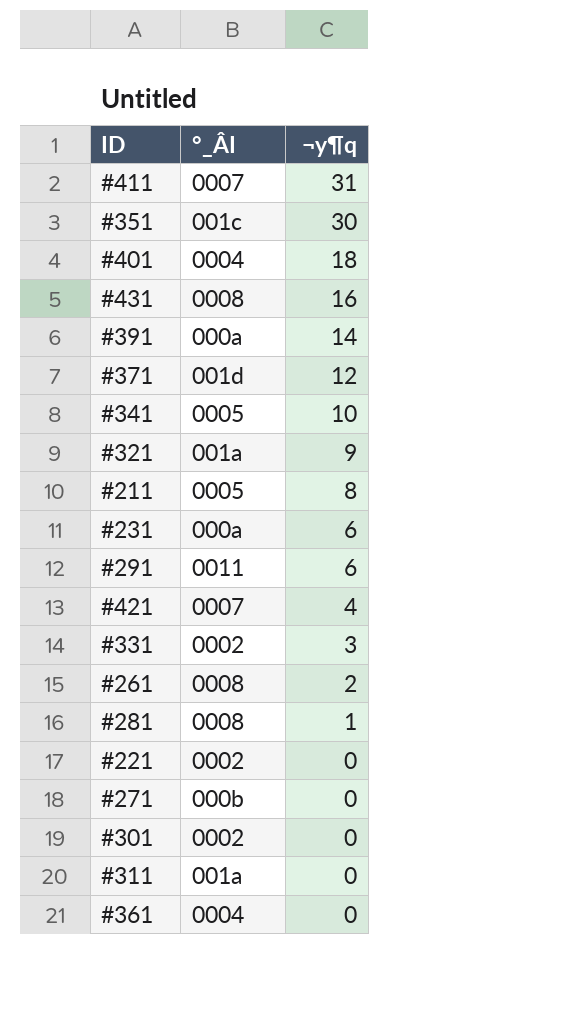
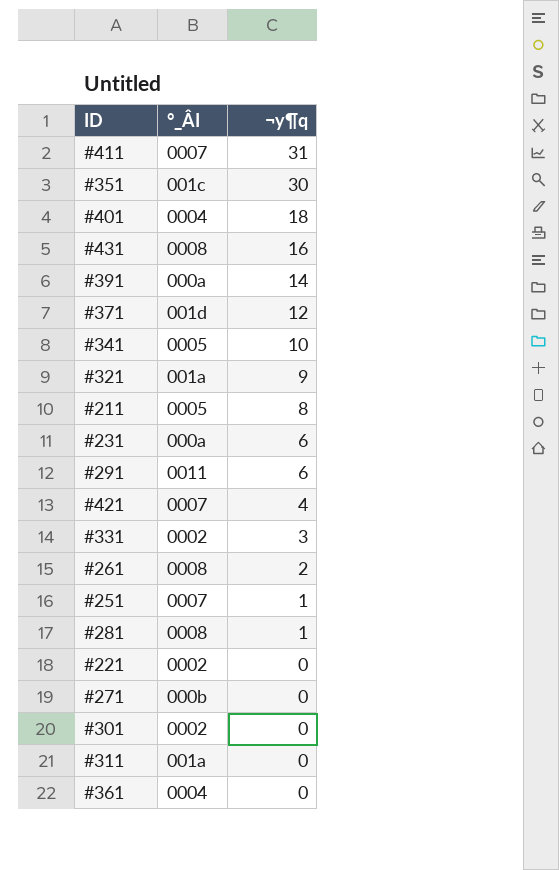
row #251: none -> 0007 | 1

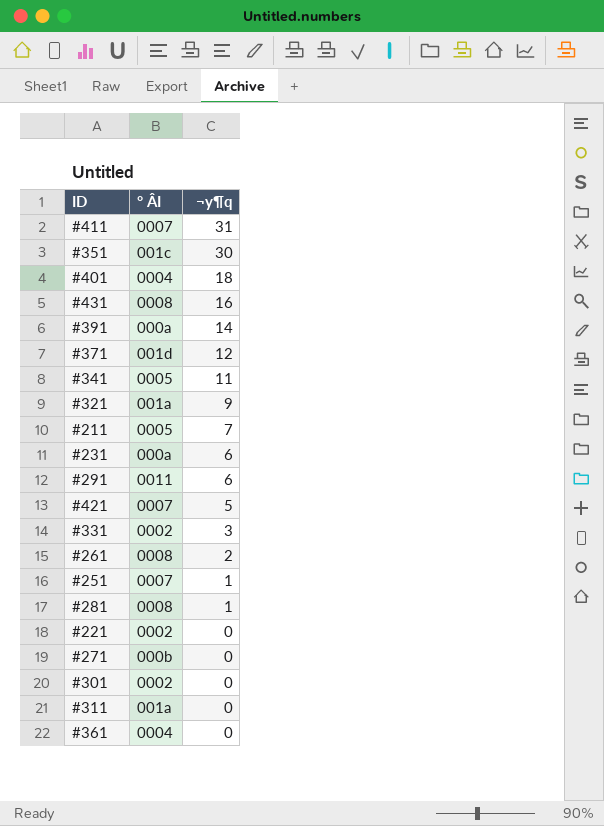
column name: °_ÂI -> ° ÂI
#341 | ¬y¶q: 10 -> 11
#211 | ¬y¶q: 8 -> 7
#421 | ¬y¶q: 4 -> 5

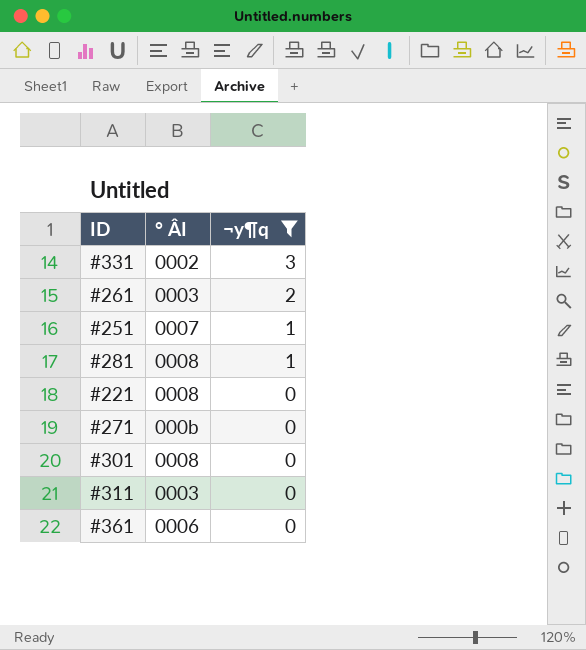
filter: none -> ¬y¶q <= 3
#261 | ° ÂI: 0008 -> 0003
#221 | ° ÂI: 0002 -> 0008
#301 | ° ÂI: 0002 -> 0008
#311 | ° ÂI: 001a -> 0003
#361 | ° ÂI: 0004 -> 0006

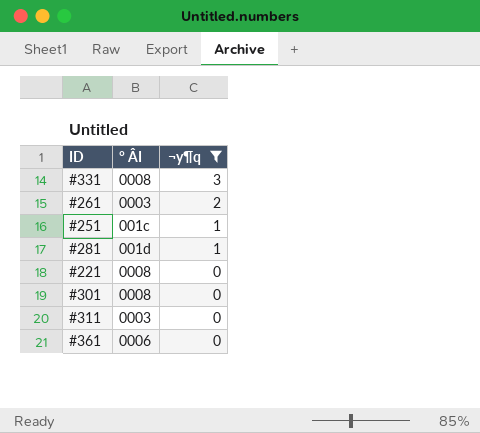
row #271: 000b | 0 -> none
#331 | ° ÂI: 0002 -> 0008
#251 | ° ÂI: 0007 -> 001c
#281 | ° ÂI: 0008 -> 001d

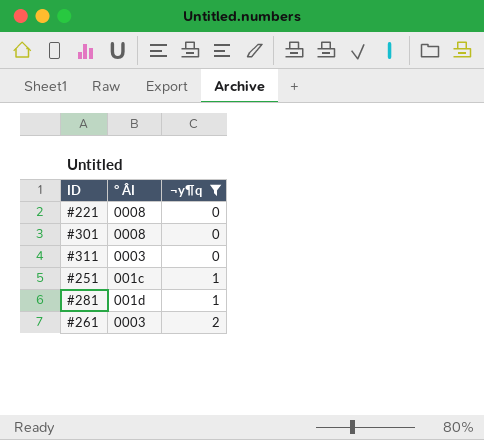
row order: ¬y¶q descending -> ¬y¶q ascending
row #331: 0008 | 3 -> none
row #361: 0006 | 0 -> none

